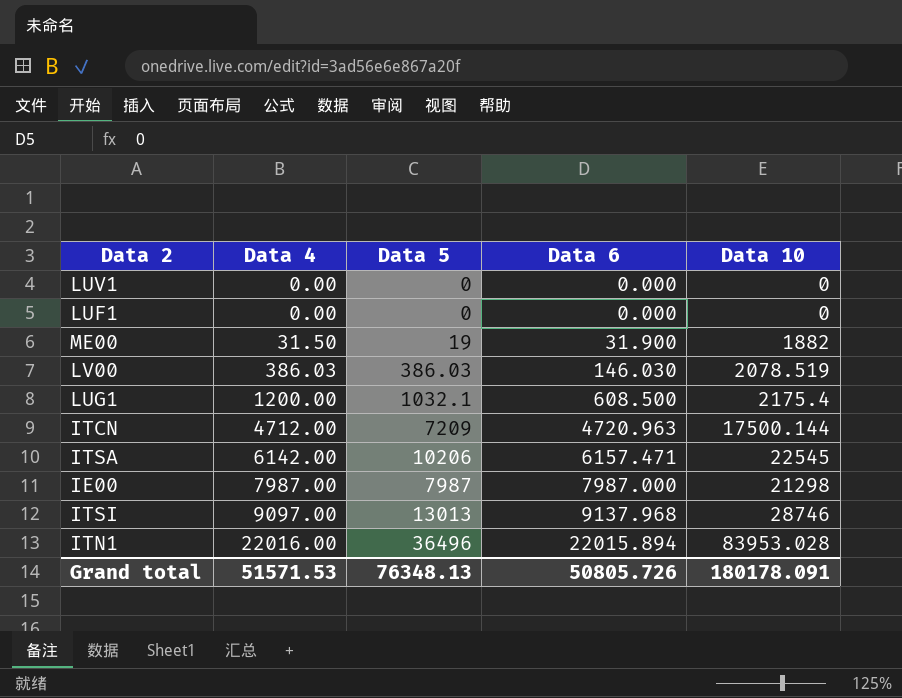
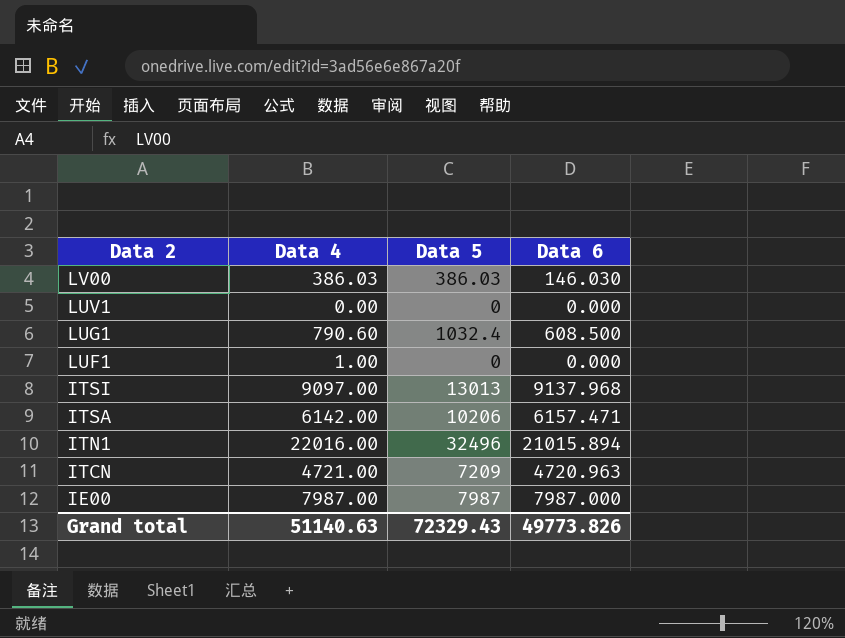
row order: Data 4 ascending -> Data 2 descending
column Data 10 | position: 5 -> none
row ME00: 31.50 | 19 | 31.900 | 1882 -> none
LUG1 | Data 4: 1200.00 -> 790.60
LUG1 | Data 5: 1032.1 -> 1032.4
LUF1 | Data 4: 0.00 -> 1.00
ITN1 | Data 5: 36496 -> 32496
ITN1 | Data 6: 22015.894 -> 21015.894
ITCN | Data 4: 4712.00 -> 4721.00
Grand total | Data 4: 51571.53 -> 51140.63
Grand total | Data 5: 76348.13 -> 72329.43
Grand total | Data 6: 50805.726 -> 49773.826

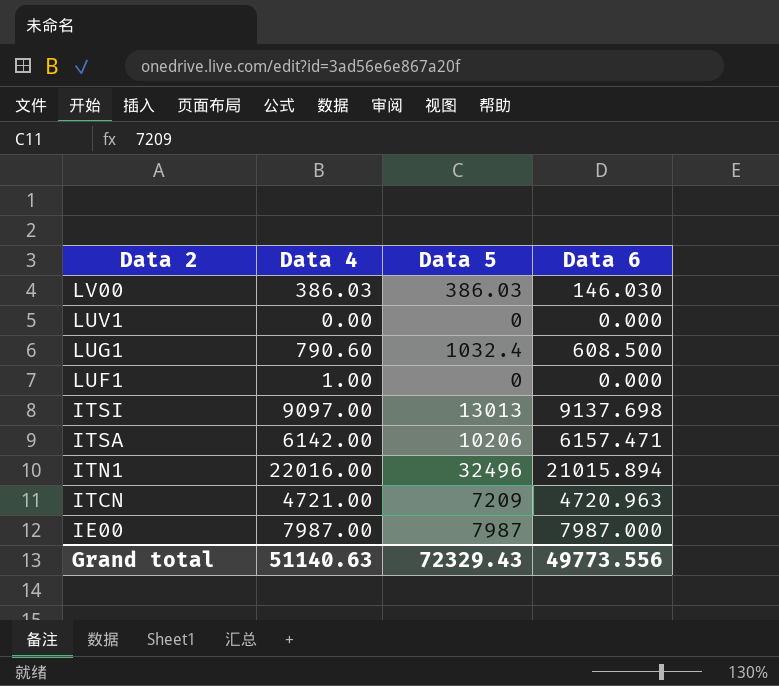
ITSI | Data 6: 9137.968 -> 9137.698
Grand total | Data 6: 49773.826 -> 49773.556

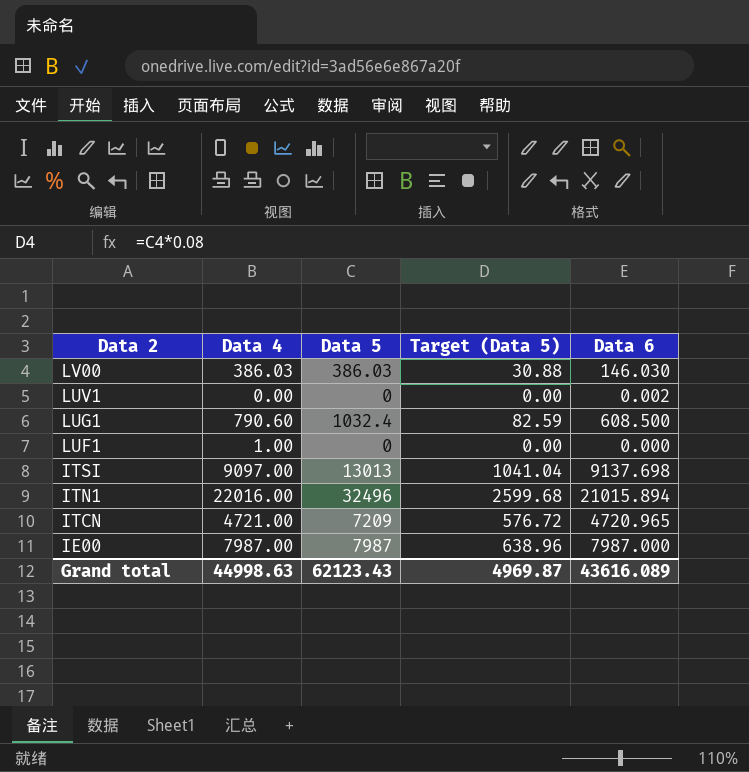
column Target (Data 5) | formula: none -> [Data 5] * 0.08
row ITSA: 6142.00 | 10206 | 6157.471 -> none
LUV1 | Data 6: 0.000 -> 0.002
ITCN | Data 6: 4720.963 -> 4720.965
Grand total | Data 4: 51140.63 -> 44998.63
Grand total | Data 5: 72329.43 -> 62123.43
Grand total | Data 6: 49773.556 -> 43616.089

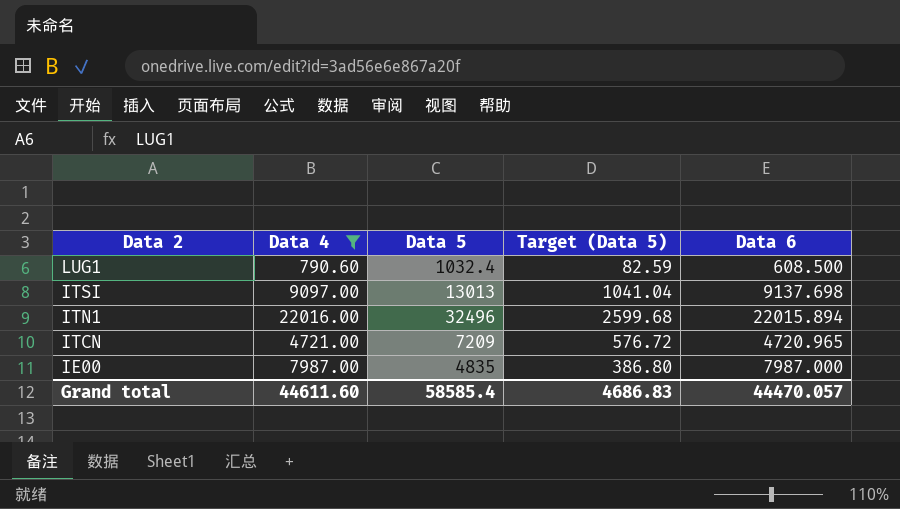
filter: none -> Data 4 >= 790.60
ITN1 | Data 6: 21015.894 -> 22015.894
IE00 | Data 5: 7987 -> 4835
IE00 | Target (Data 5): 638.96 -> 386.80
Grand total | Data 4: 44998.63 -> 44611.60
Grand total | Data 5: 62123.43 -> 58585.4
Grand total | Target (Data 5): 4969.87 -> 4686.83
Grand total | Data 6: 43616.089 -> 44470.057

